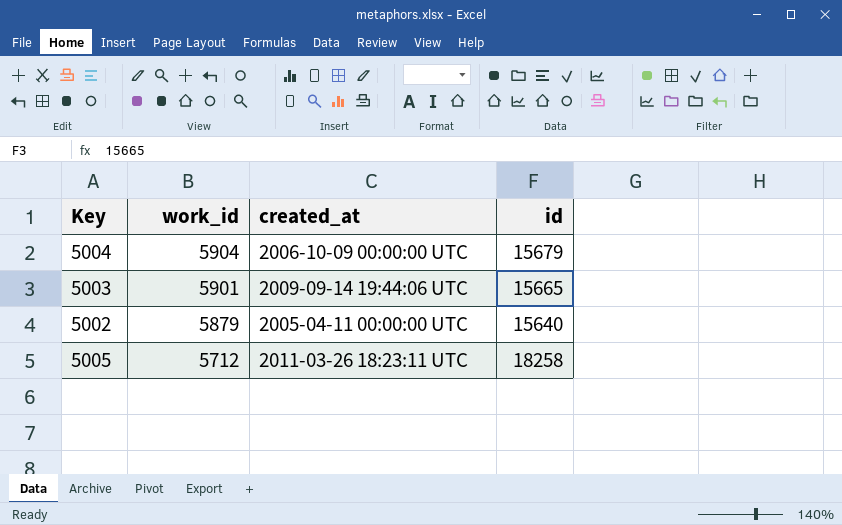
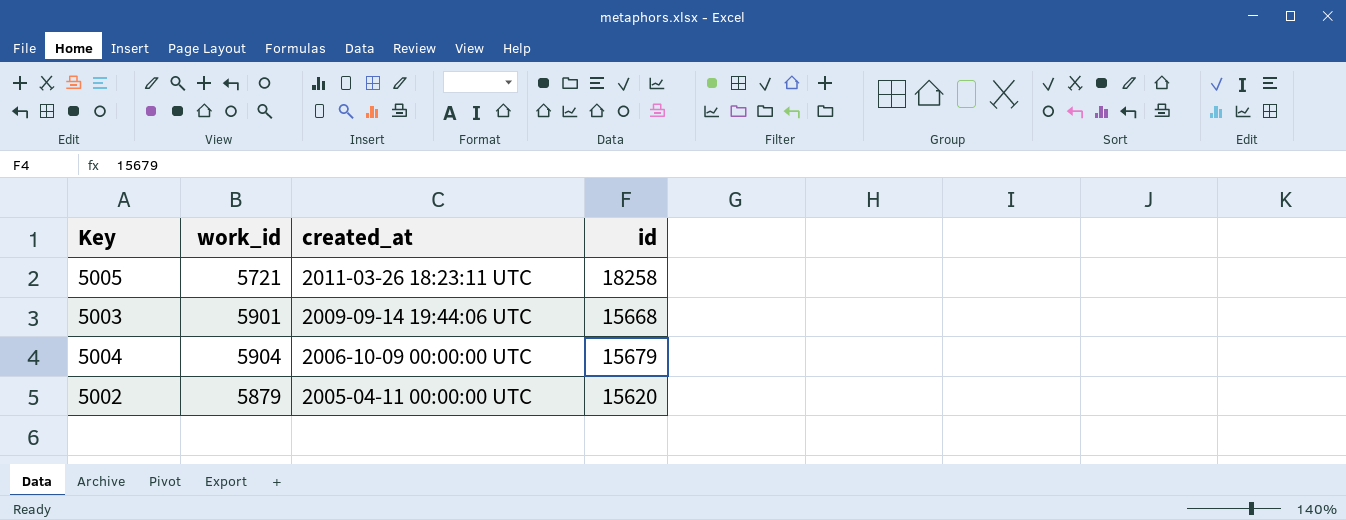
row order: work_id descending -> created_at descending
5005 | work_id: 5712 -> 5721
5003 | id: 15665 -> 15668
5002 | id: 15640 -> 15620

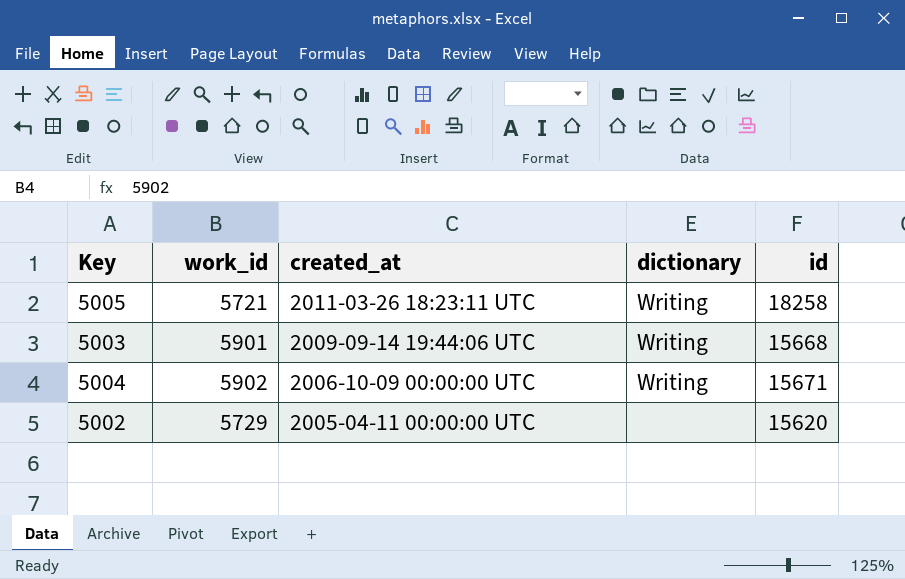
column dictionary | position: none -> 4
5004 | work_id: 5904 -> 5902
5004 | id: 15679 -> 15671
5002 | work_id: 5879 -> 5729

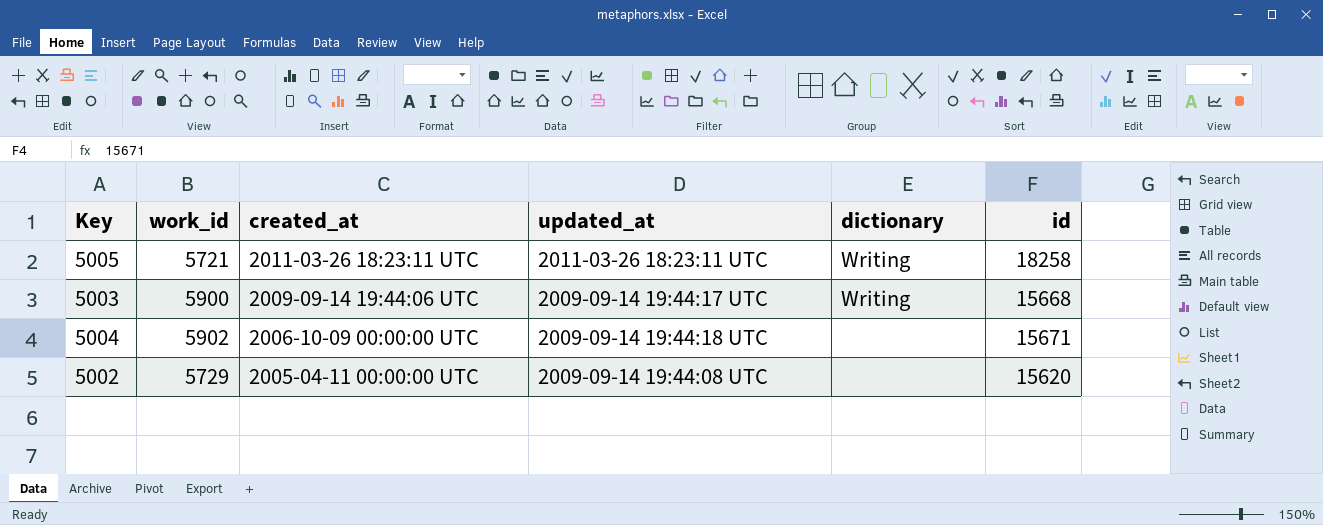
column updated_at | position: none -> 4
5003 | work_id: 5901 -> 5900
5004 | dictionary: Writing -> none

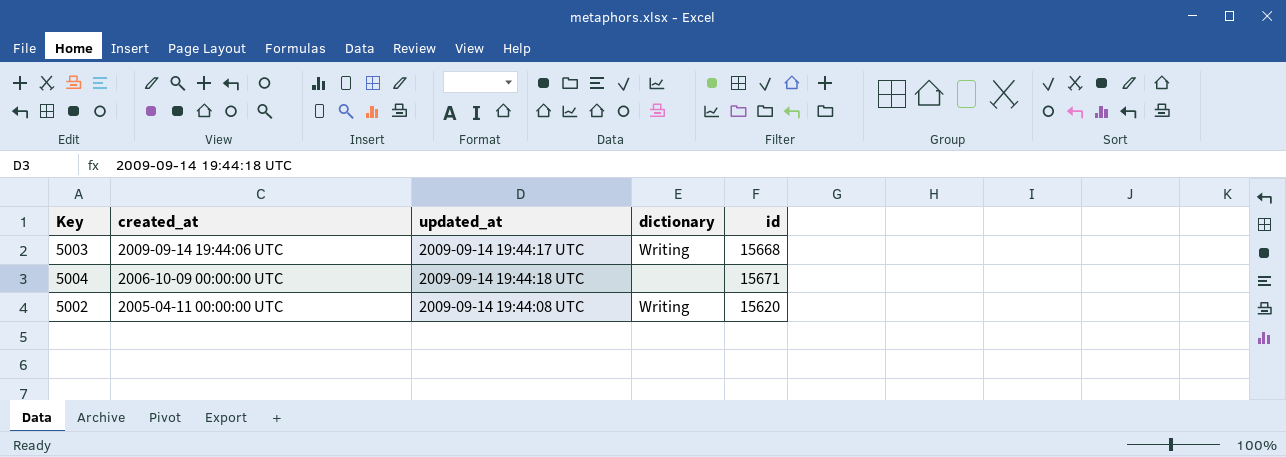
column work_id | position: 2 -> none
row 5005: 5721 | 2011-03-26 18:23:11 UTC | 2011-03-26 18:23:11 UTC | Writing | 18258 -> none
5002 | dictionary: none -> Writing

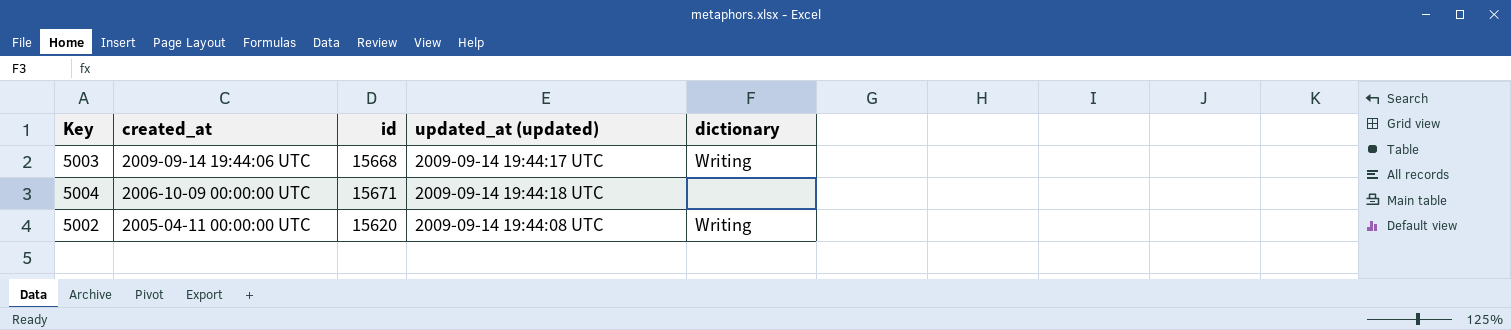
column id | position: 5 -> 3
column name: updated_at -> updated_at (updated)

